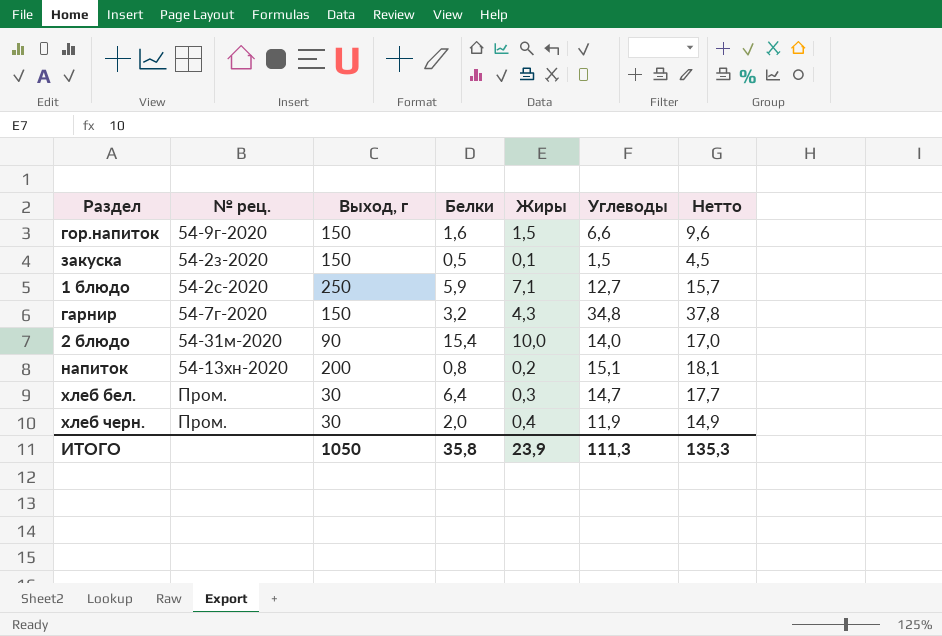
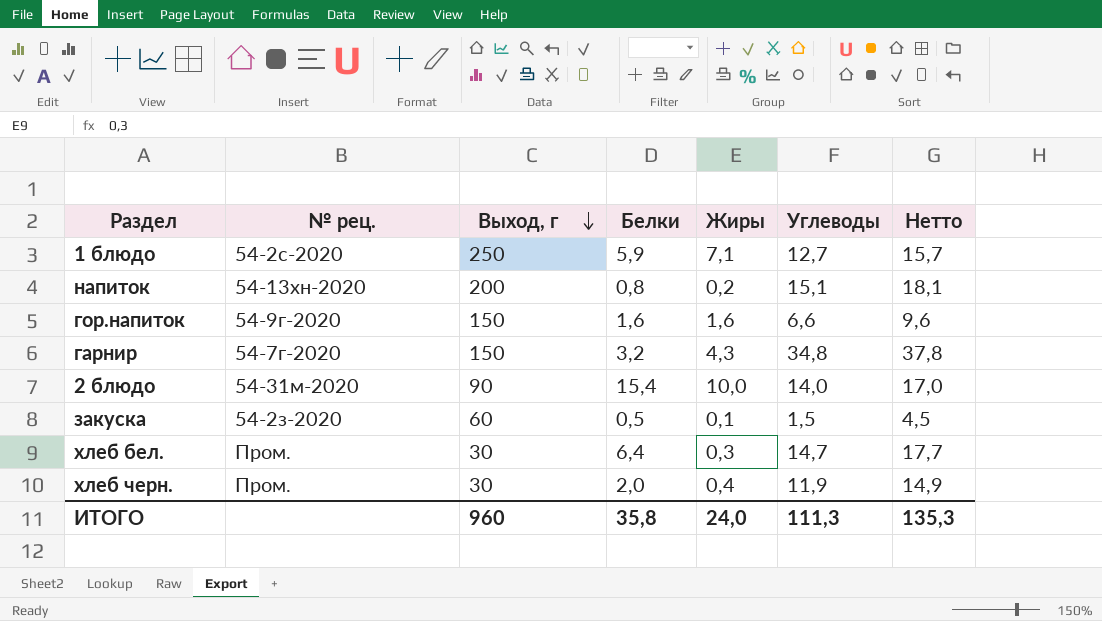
row order: none -> Выход, г descending
гор.напиток | Жиры: 1,5 -> 1,6
закуска | Выход, г: 150 -> 60
ИТОГО | Выход, г: 1050 -> 960
ИТОГО | Жиры: 23,9 -> 24,0

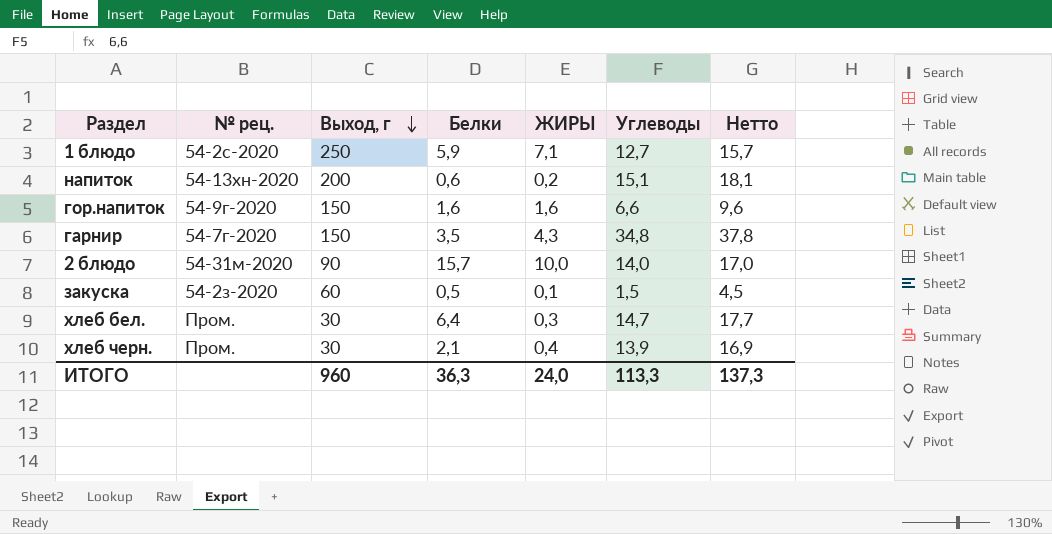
column name: Жиры -> ЖИРЫ
напиток | Белки: 0,8 -> 0,6
гарнир | Белки: 3,2 -> 3,5
2 блюдо | Белки: 15,4 -> 15,7
хлеб черн. | Белки: 2,0 -> 2,1
хлеб черн. | Углеводы: 11,9 -> 13,9
хлеб черн. | Нетто: 14,9 -> 16,9
ИТОГО | Белки: 35,8 -> 36,3
ИТОГО | Углеводы: 111,3 -> 113,3
ИТОГО | Нетто: 135,3 -> 137,3

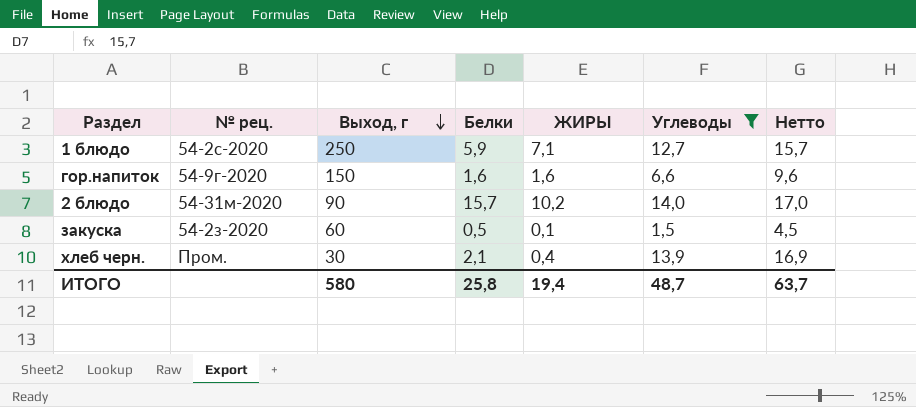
filter: none -> Углеводы <= 14,0
2 блюдо | ЖИРЫ: 10,0 -> 10,2
ИТОГО | Выход, г: 960 -> 580
ИТОГО | Белки: 36,3 -> 25,8
ИТОГО | ЖИРЫ: 24,0 -> 19,4
ИТОГО | Углеводы: 113,3 -> 48,7
ИТОГО | Нетто: 137,3 -> 63,7

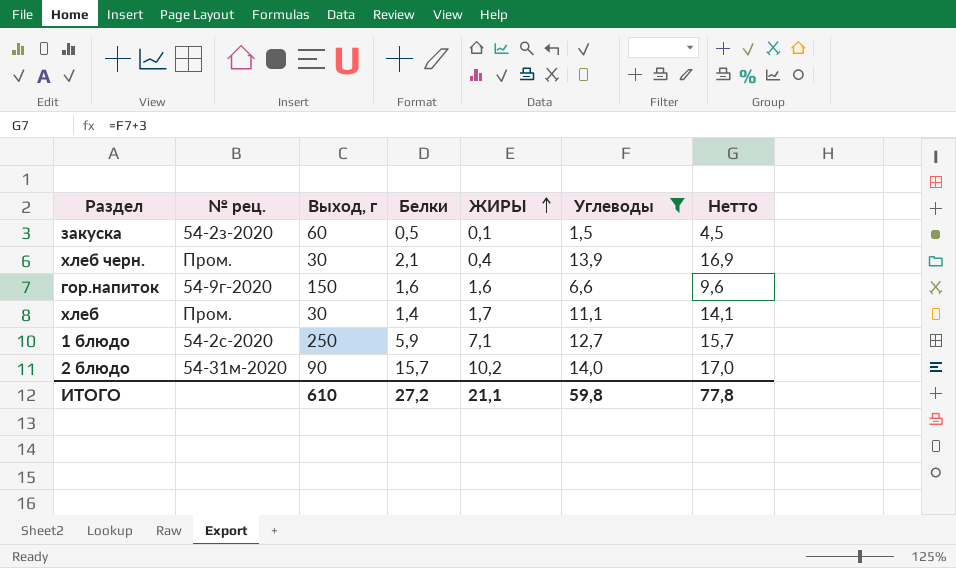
row order: Выход, г descending -> ЖИРЫ ascending
row хлеб: none -> Пром. | 30 | 1,4 | 1,7 | 11,1 | 14,1
ИТОГО | Выход, г: 580 -> 610
ИТОГО | Белки: 25,8 -> 27,2
ИТОГО | ЖИРЫ: 19,4 -> 21,1
ИТОГО | Углеводы: 48,7 -> 59,8
ИТОГО | Нетто: 63,7 -> 77,8

